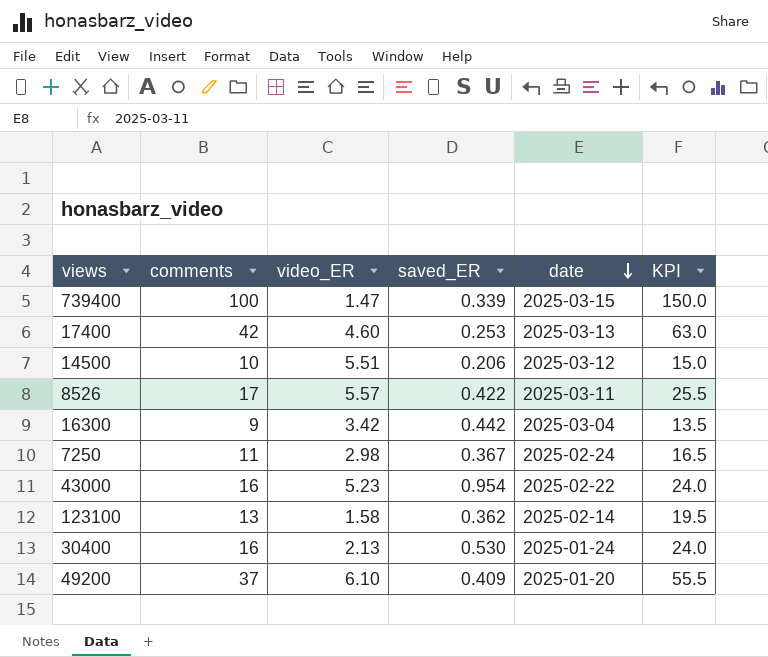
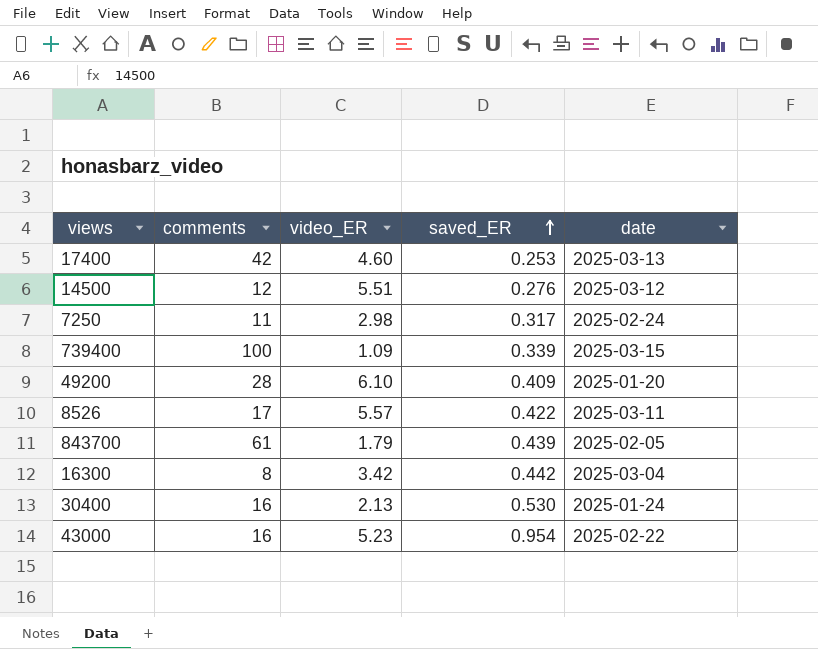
row order: date descending -> saved_ER ascending
column KPI | formula: [comments] * 1.5 -> none
row 123100: 13 | 1.58 | 0.362 | 2025-02-14 | 19.5 -> none
14500 | comments: 10 -> 12
14500 | saved_ER: 0.206 -> 0.276
7250 | saved_ER: 0.367 -> 0.317
739400 | video_ER: 1.47 -> 1.09
49200 | comments: 37 -> 28
row 843700: none -> 61 | 1.79 | 0.439 | 2025-02-05
16300 | comments: 9 -> 8

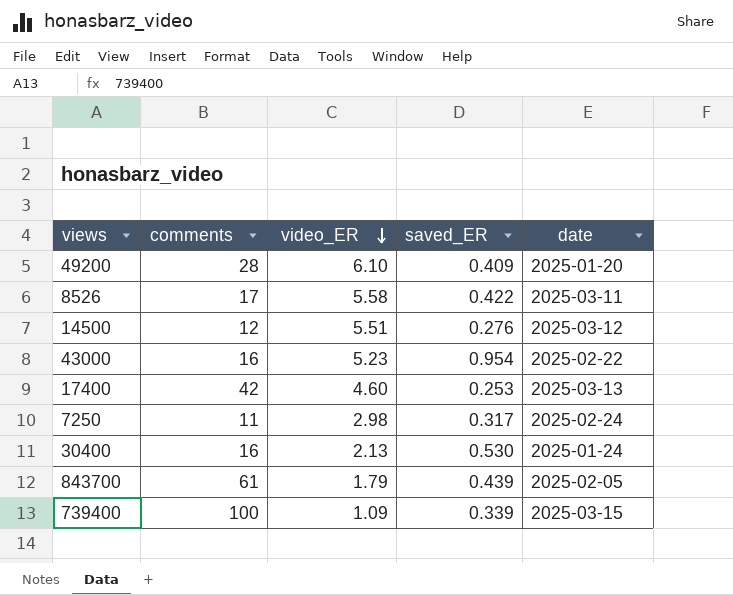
row order: saved_ER ascending -> video_ER descending
row 16300: 8 | 3.42 | 0.442 | 2025-03-04 -> none
8526 | video_ER: 5.57 -> 5.58

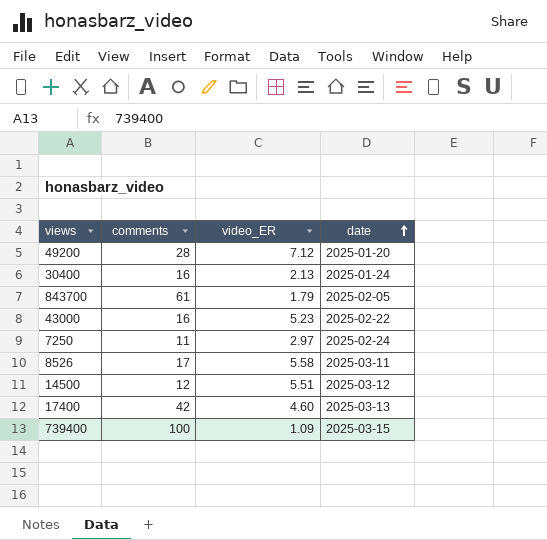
row order: video_ER descending -> date ascending
column saved_ER | position: 4 -> none
49200 | video_ER: 6.10 -> 7.12
7250 | video_ER: 2.98 -> 2.97

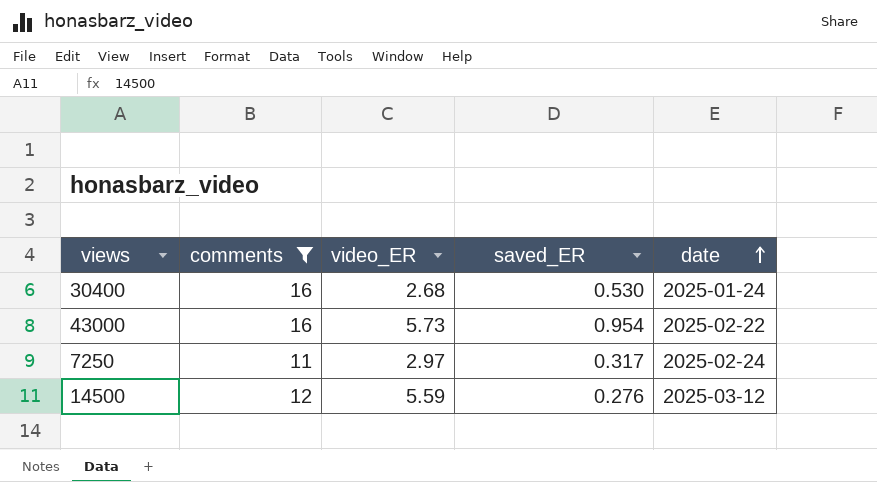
filter: none -> comments <= 16
column saved_ER | position: none -> 4
30400 | video_ER: 2.13 -> 2.68
43000 | video_ER: 5.23 -> 5.73
14500 | video_ER: 5.51 -> 5.59

